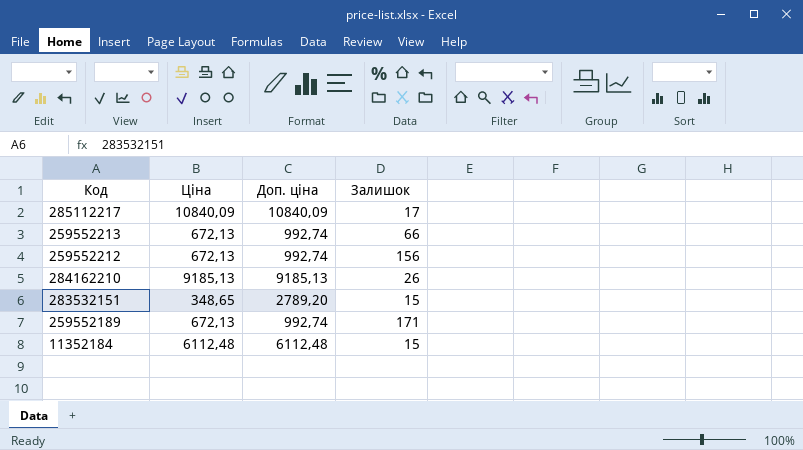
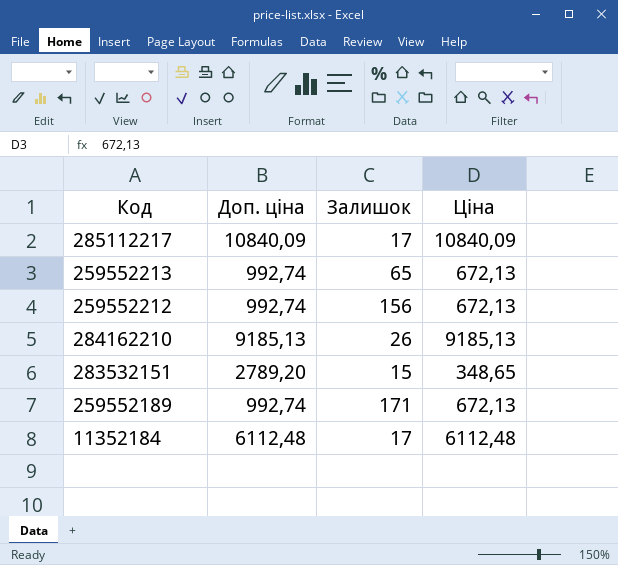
column Ціна | position: 2 -> 4
259552213 | Залишок: 66 -> 65
11352184 | Залишок: 15 -> 17

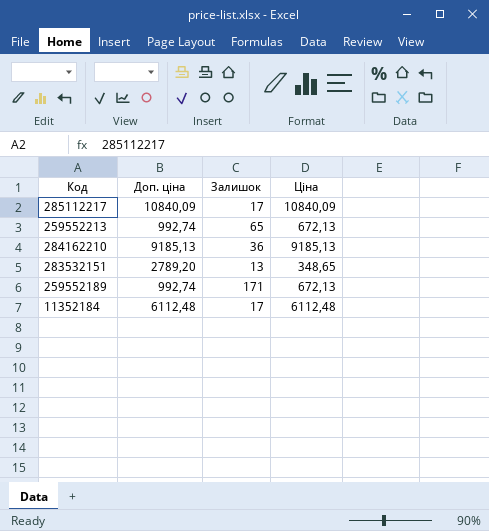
row 259552212: 992,74 | 156 | 672,13 -> none
284162210 | Залишок: 26 -> 36
283532151 | Залишок: 15 -> 13

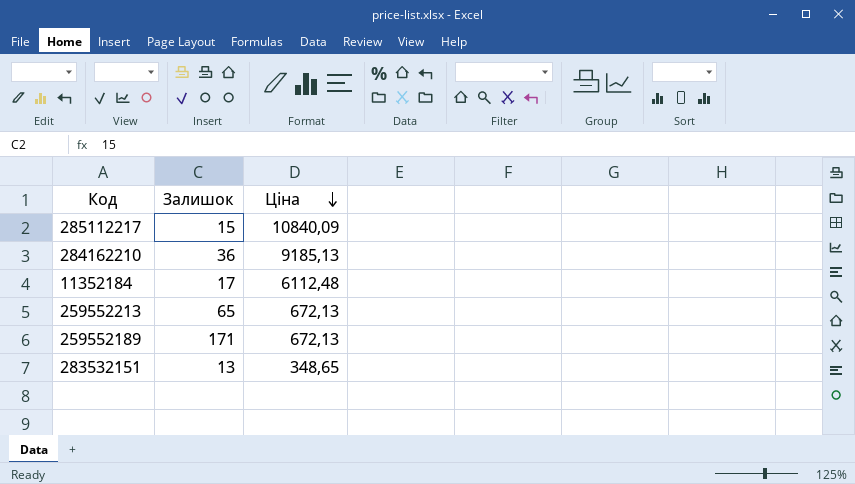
row order: none -> Ціна descending
column Доп. ціна | position: 2 -> none
285112217 | Залишок: 17 -> 15

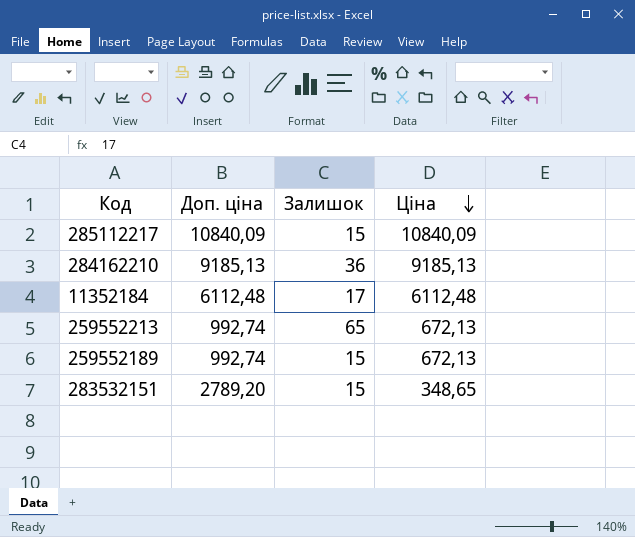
column Доп. ціна | position: none -> 2
259552189 | Залишок: 171 -> 15
283532151 | Залишок: 13 -> 15

